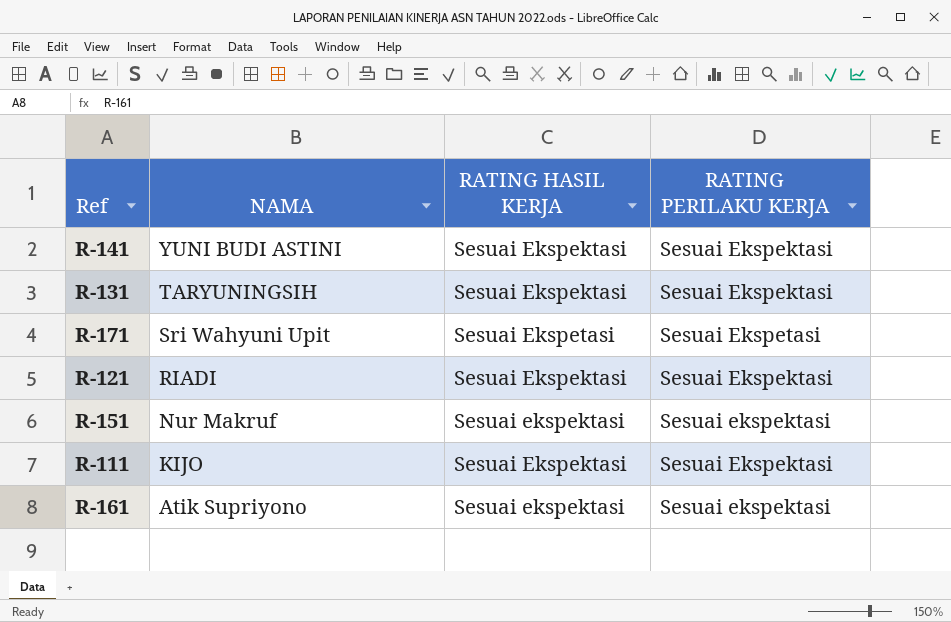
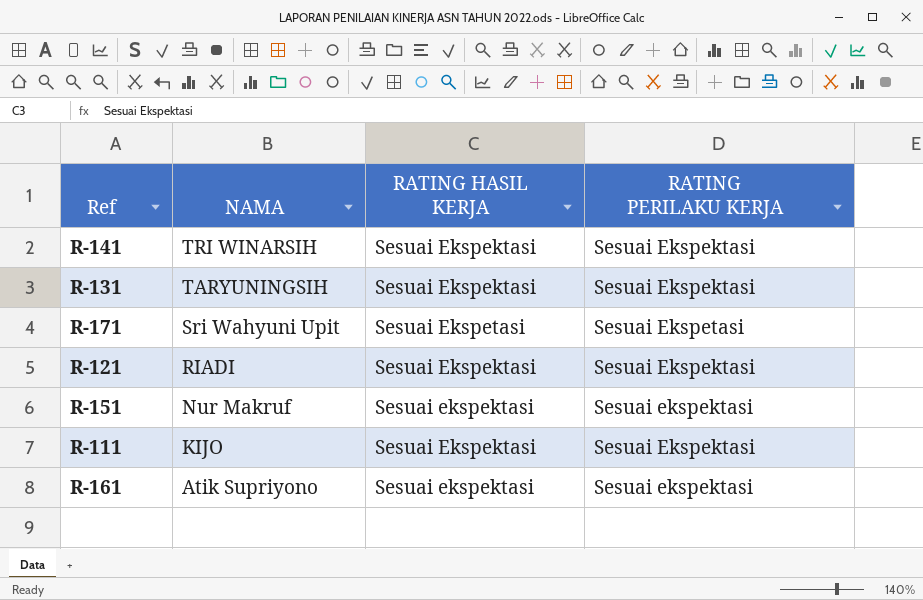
R-141 | NAMA: YUNI BUDI ASTINI -> TRI WINARSIH

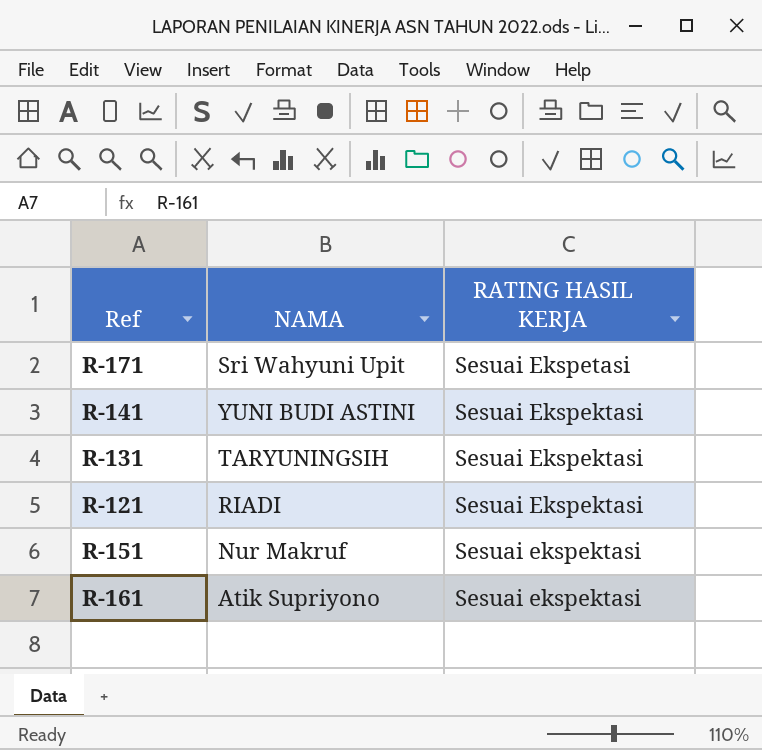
row order: NAMA descending -> RATING HASIL KERJA descending
column RATING PERILAKU KERJA | position: 4 -> none
row R-111: KIJO | Sesuai Ekspektasi | Sesuai Ekspektasi -> none
R-141 | NAMA: TRI WINARSIH -> YUNI BUDI ASTINI

